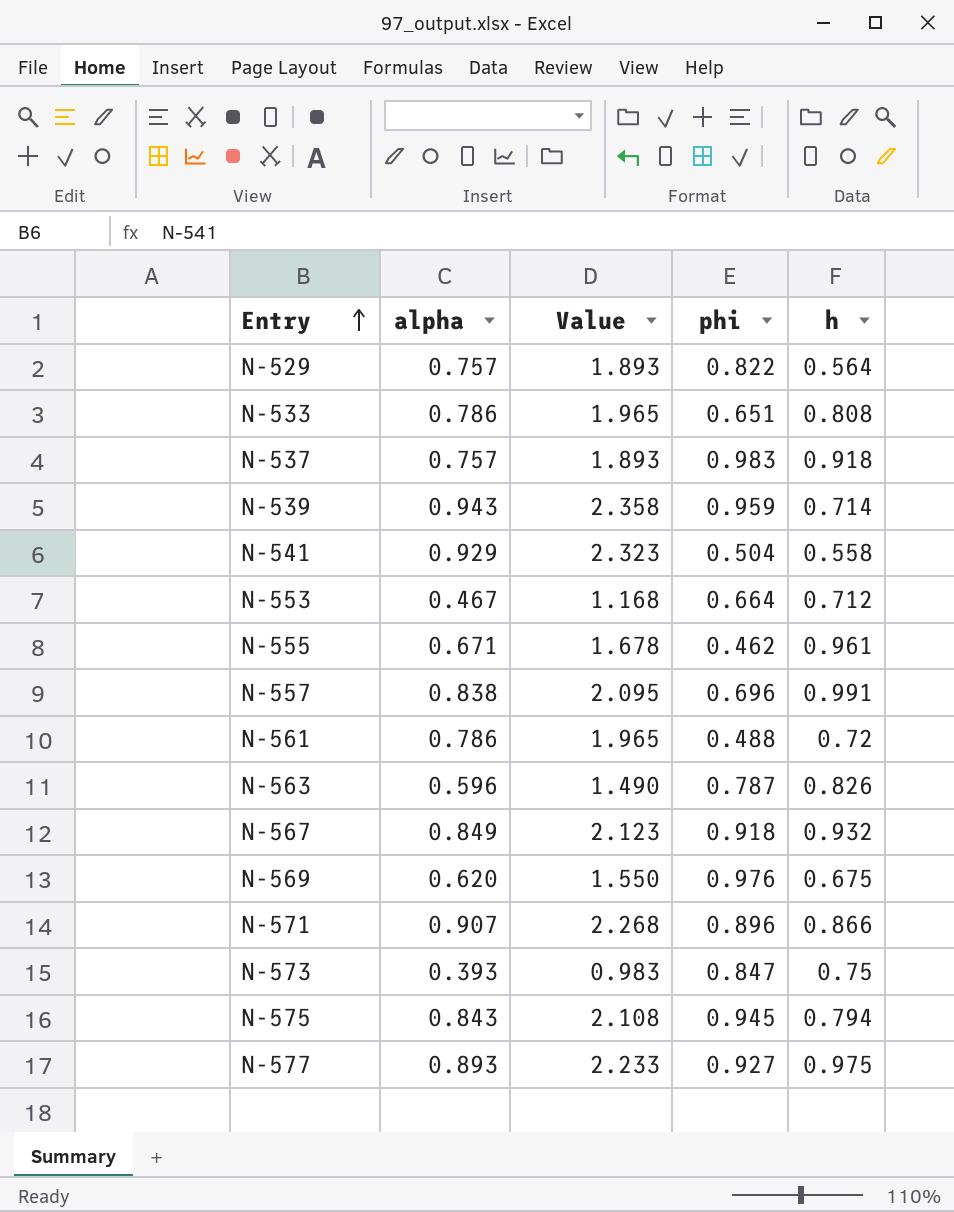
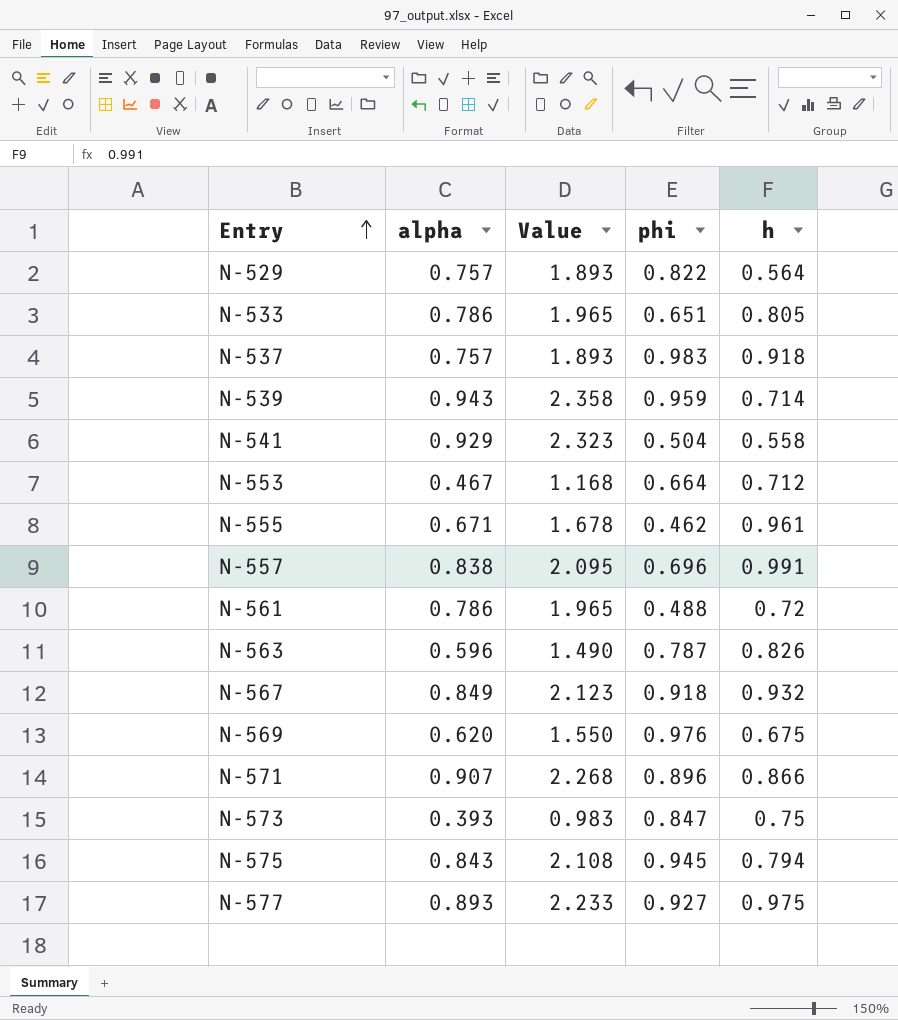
N-533 | h: 0.808 -> 0.805

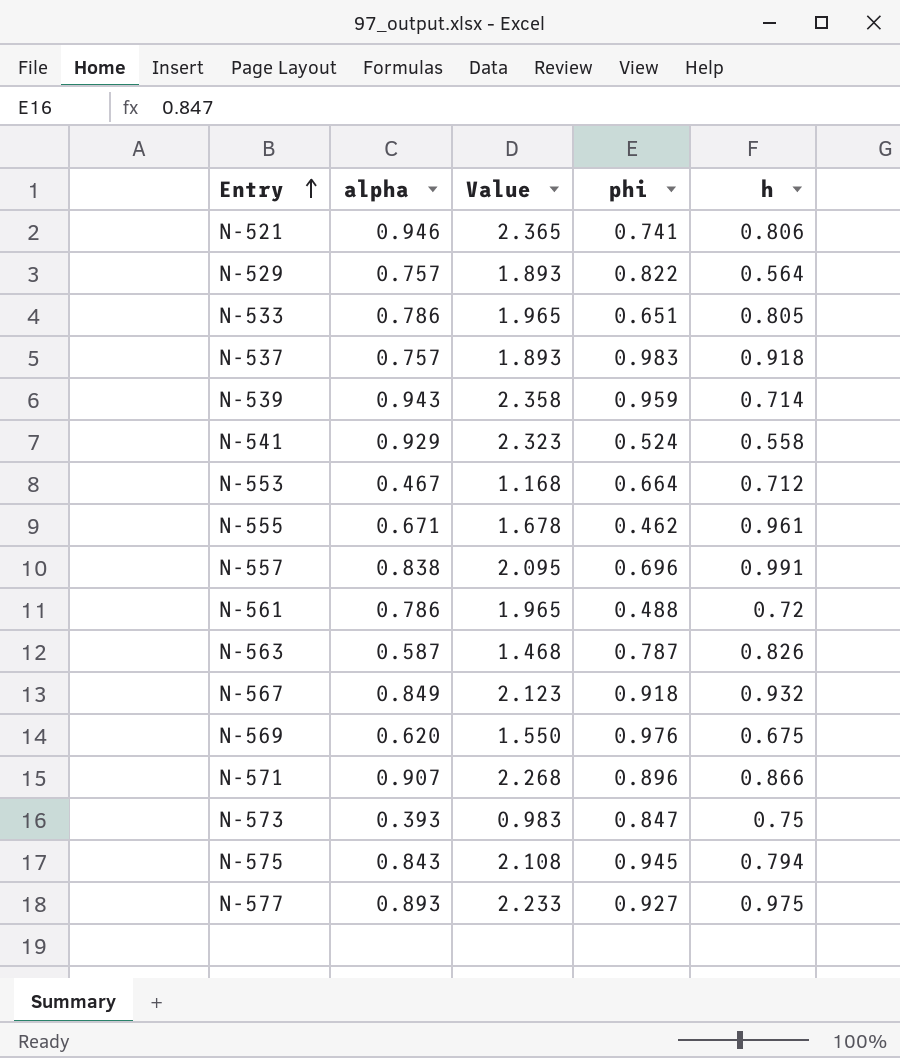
row N-521: none -> 0.946 | 2.365 | 0.741 | 0.806
N-541 | phi: 0.504 -> 0.524
N-563 | alpha: 0.596 -> 0.587
N-563 | Value: 1.490 -> 1.468

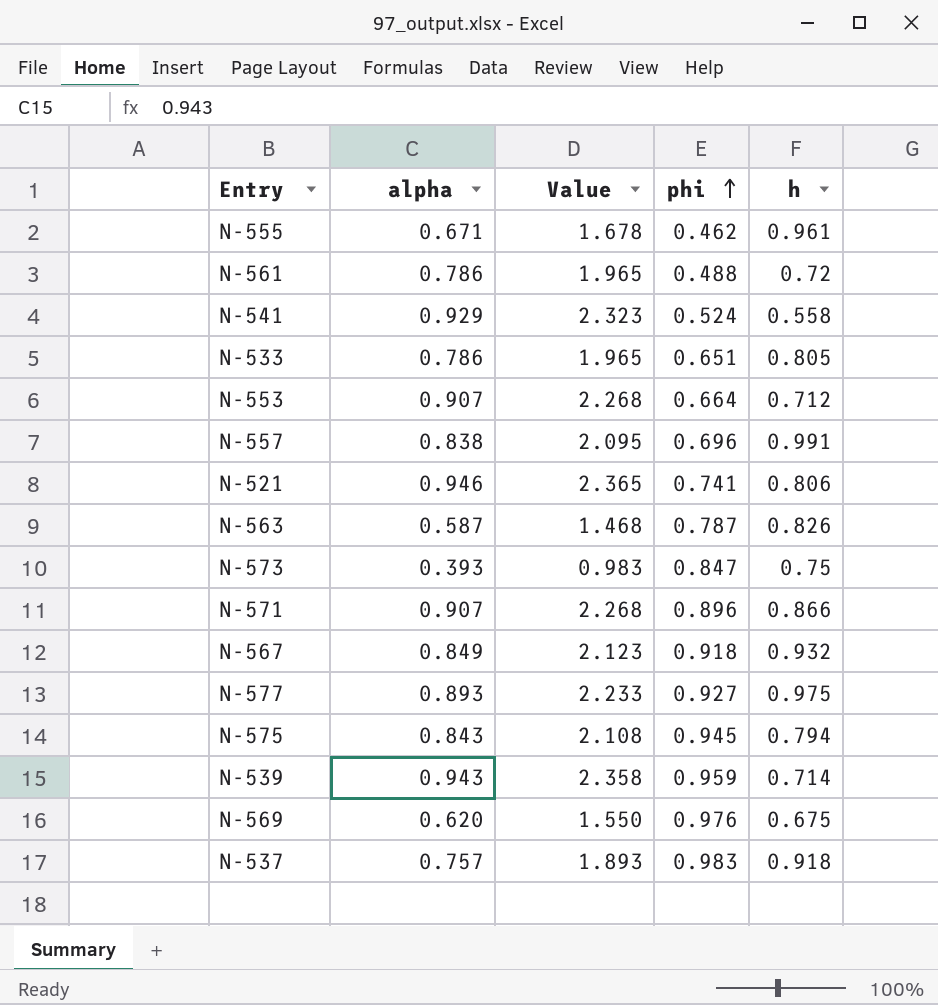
row order: Entry ascending -> phi ascending
row N-529: 0.757 | 1.893 | 0.822 | 0.564 -> none
N-553 | alpha: 0.467 -> 0.907
N-553 | Value: 1.168 -> 2.268

